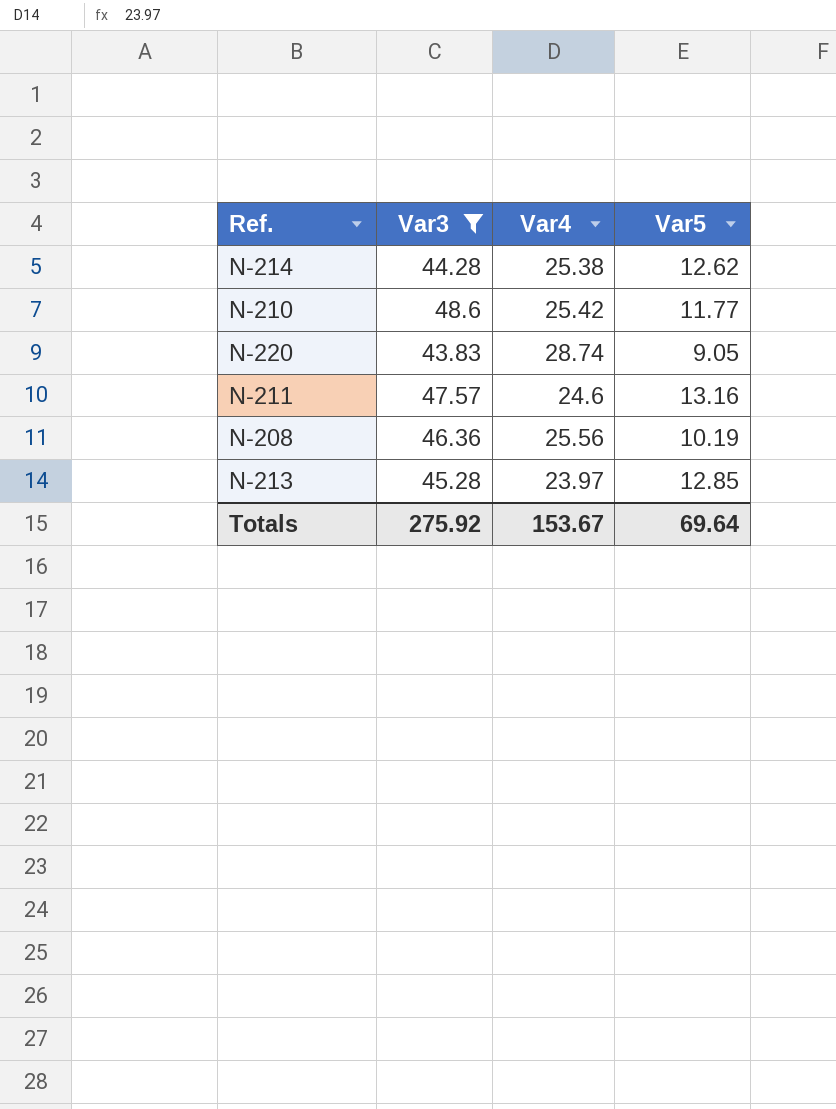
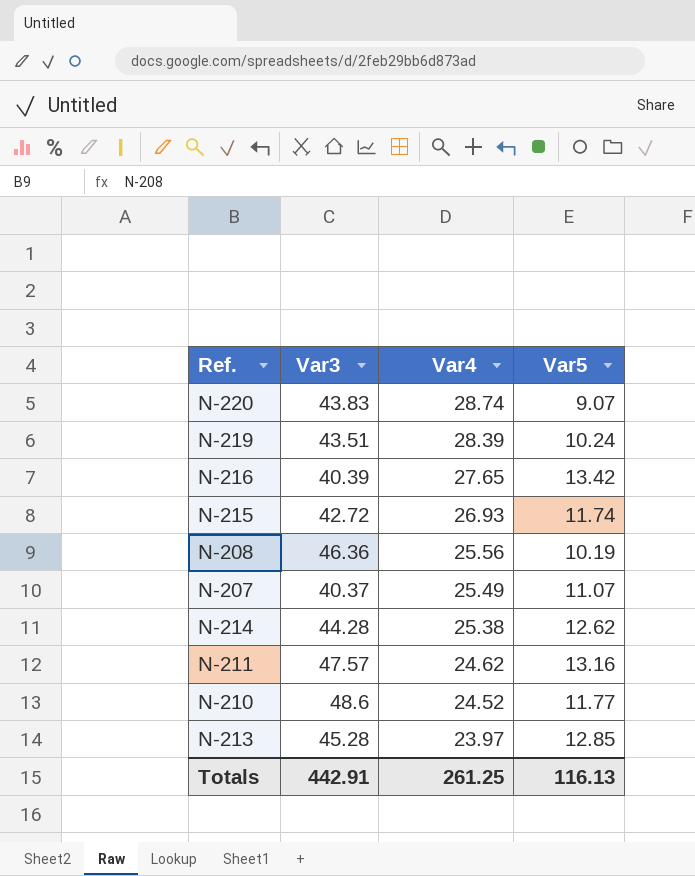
filter: Var3 >= 43.83 -> none
row order: none -> Var4 descending
N-220 | Var5: 9.05 -> 9.07
N-211 | Var4: 24.6 -> 24.62
N-210 | Var4: 25.42 -> 24.52
Totals | Var3: 275.92 -> 442.91
Totals | Var4: 153.67 -> 261.25
Totals | Var5: 69.64 -> 116.13

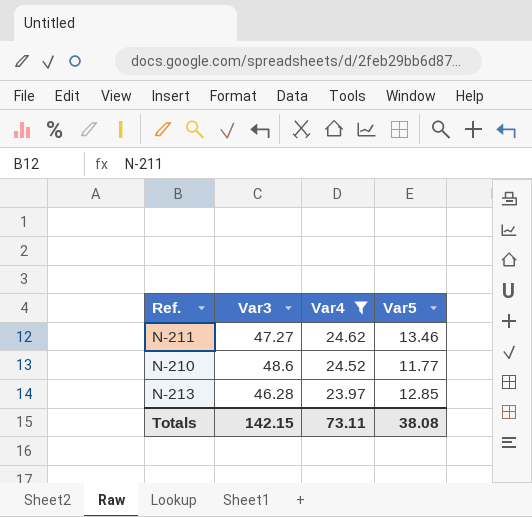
filter: none -> Var4 <= 24.62
N-211 | Var3: 47.57 -> 47.27
N-211 | Var5: 13.16 -> 13.46
N-213 | Var3: 45.28 -> 46.28
Totals | Var3: 442.91 -> 142.15
Totals | Var4: 261.25 -> 73.11
Totals | Var5: 116.13 -> 38.08

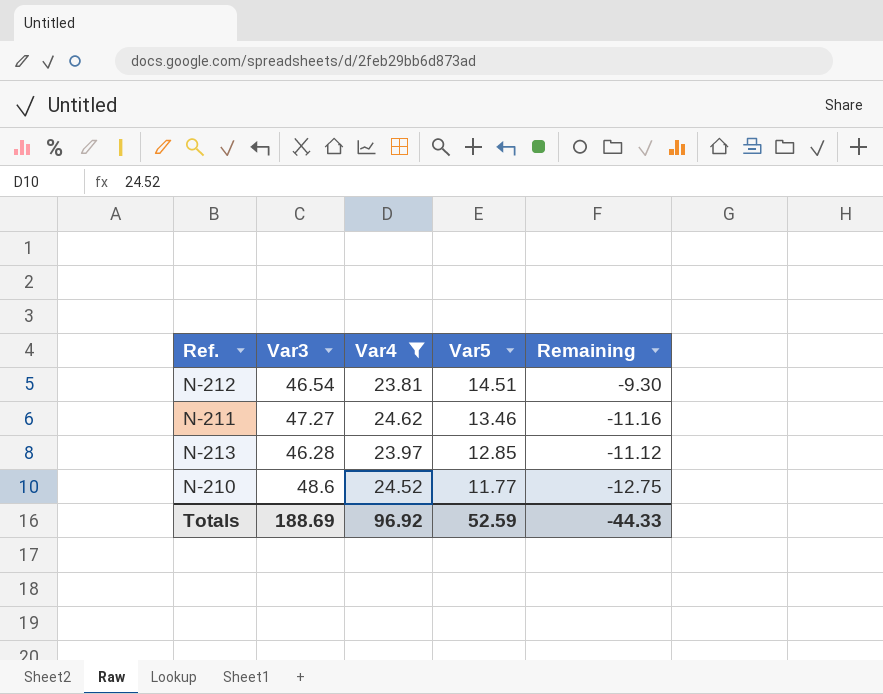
row order: Var4 descending -> Var5 descending
column Remaining | formula: none -> [Var5] - [Var4]
row N-212: none -> 46.54 | 23.81 | 14.51 | -9.30
Totals | Var3: 142.15 -> 188.69
Totals | Var4: 73.11 -> 96.92
Totals | Var5: 38.08 -> 52.59

